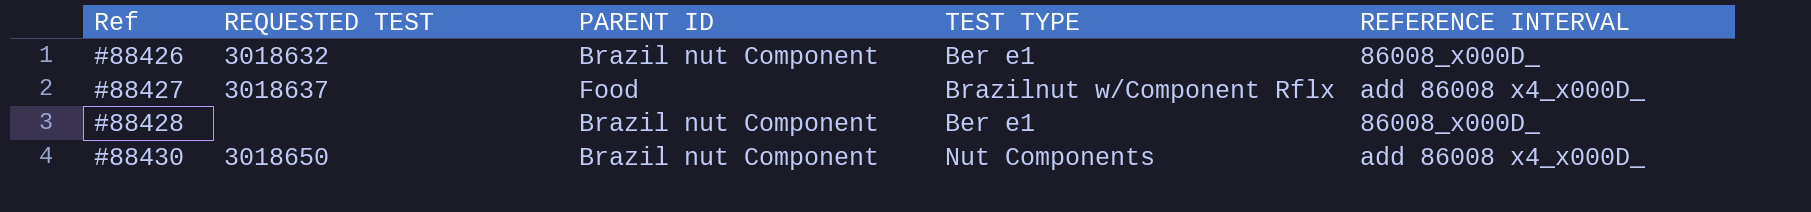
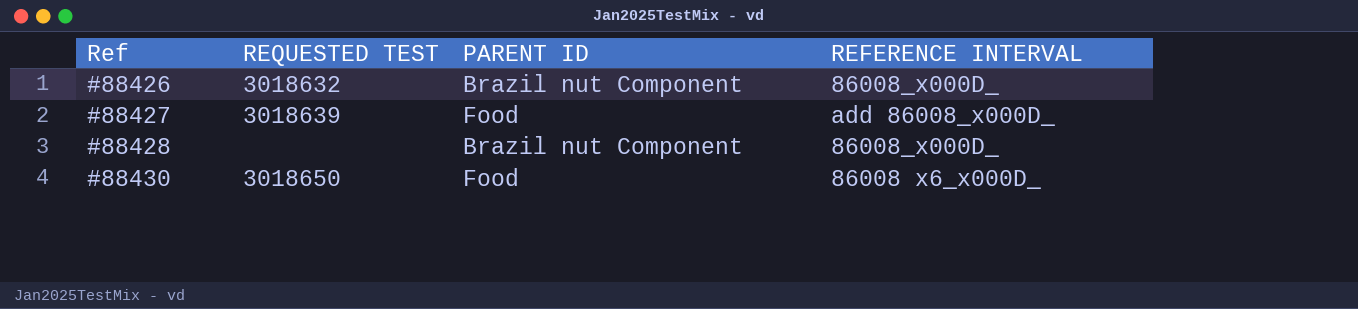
column TEST TYPE | position: 4 -> none
#88427 | REQUESTED TEST: 3018637 -> 3018639
#88427 | REFERENCE INTERVAL: add 86008 x4_x000D_ -> add 86008_x000D_
#88430 | PARENT ID: Brazil nut Component -> Food
#88430 | REFERENCE INTERVAL: add 86008 x4_x000D_ -> 86008 x6_x000D_

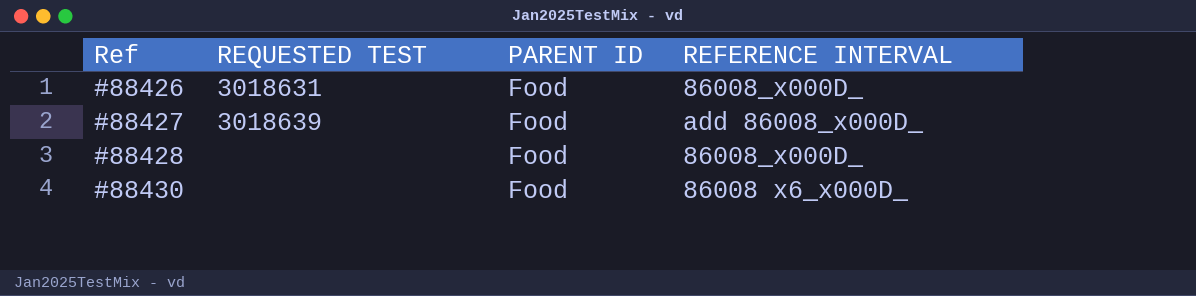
#88426 | REQUESTED TEST: 3018632 -> 3018631
#88426 | PARENT ID: Brazil nut Component -> Food
#88428 | PARENT ID: Brazil nut Component -> Food
#88430 | REQUESTED TEST: 3018650 -> none

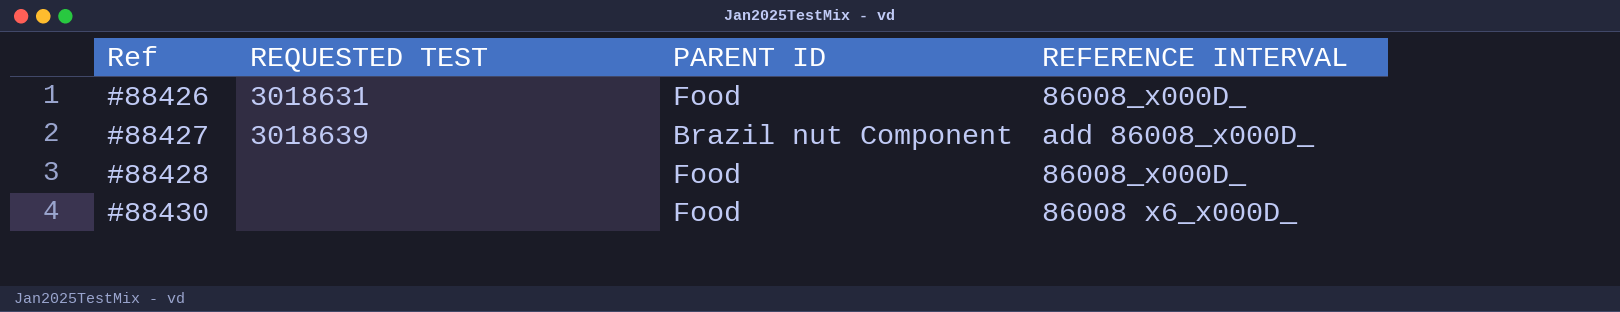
#88427 | PARENT ID: Food -> Brazil nut Component

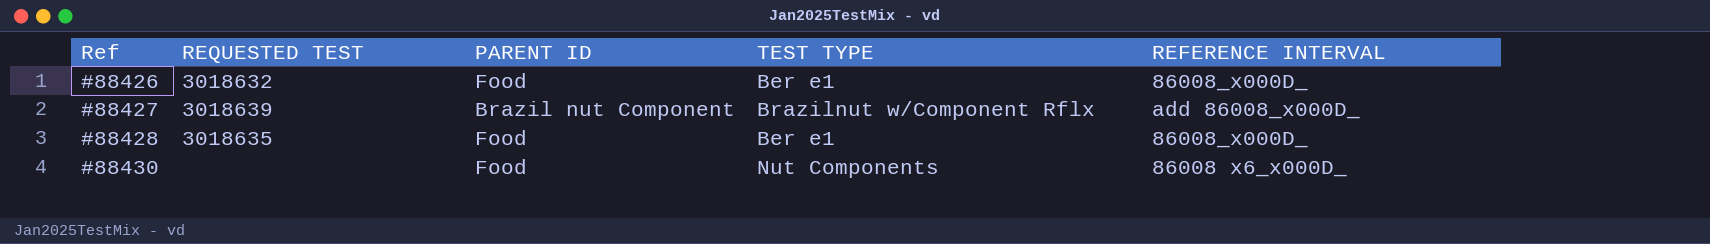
column TEST TYPE | position: none -> 4
#88426 | REQUESTED TEST: 3018631 -> 3018632
#88428 | REQUESTED TEST: none -> 3018635

